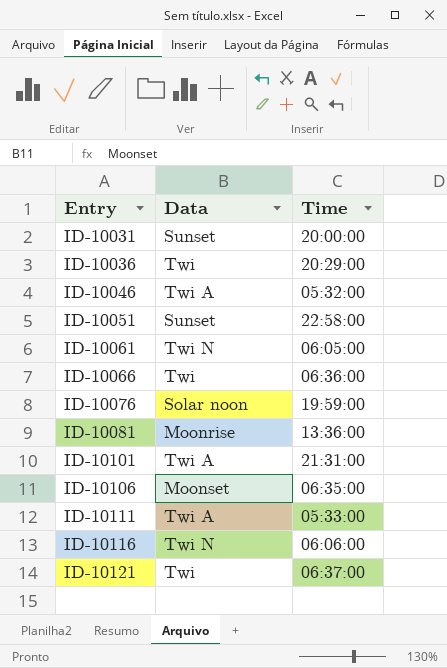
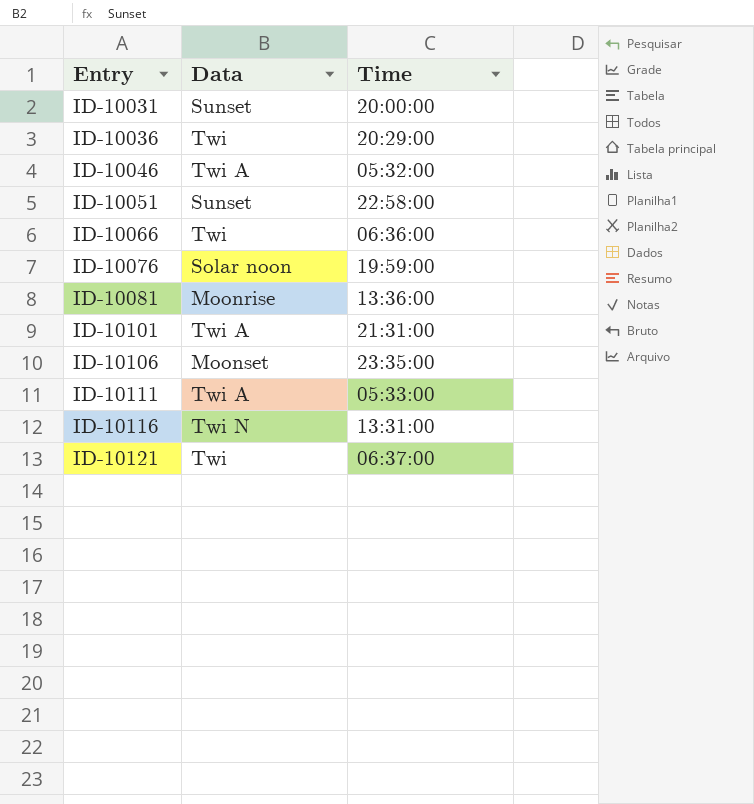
row ID-10061: Twi N | 06:05:00 -> none
ID-10106 | Time: 06:35:00 -> 23:35:00
ID-10116 | Time: 06:06:00 -> 13:31:00

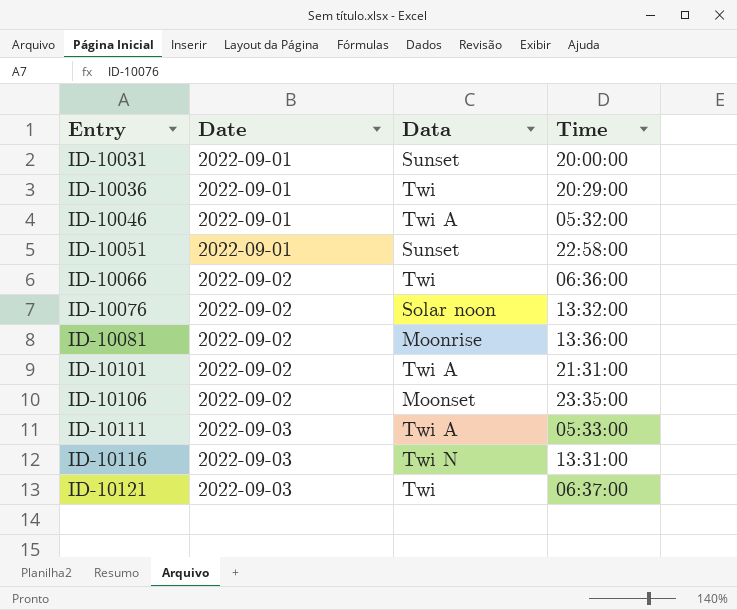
column Date | position: none -> 2
ID-10076 | Time: 19:59:00 -> 13:32:00

